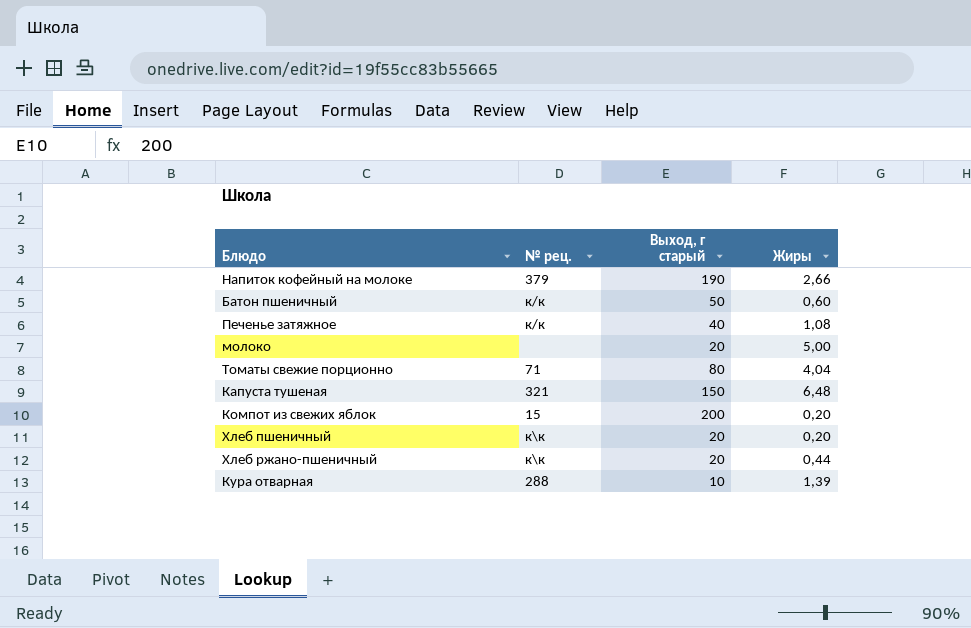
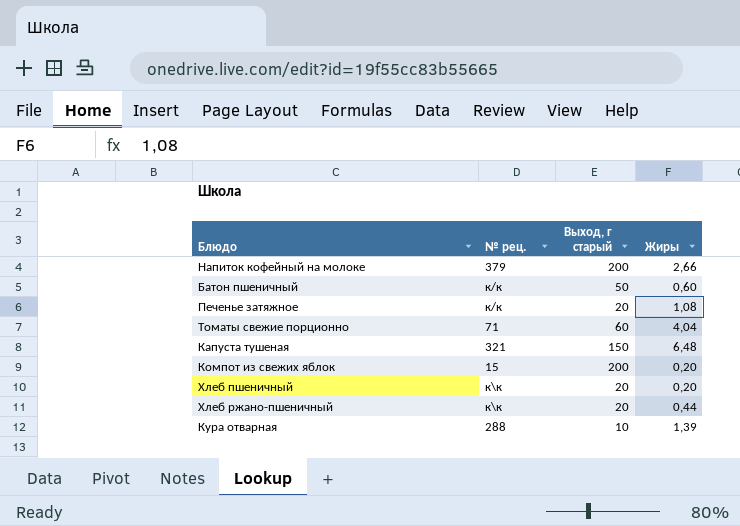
row молоко: none | 20 | 5,00 -> none
Напиток кофейный на молоке | Выход, г старый: 190 -> 200
Печенье затяжное | Выход, г старый: 40 -> 20
Томаты свежие порционно | Выход, г старый: 80 -> 60

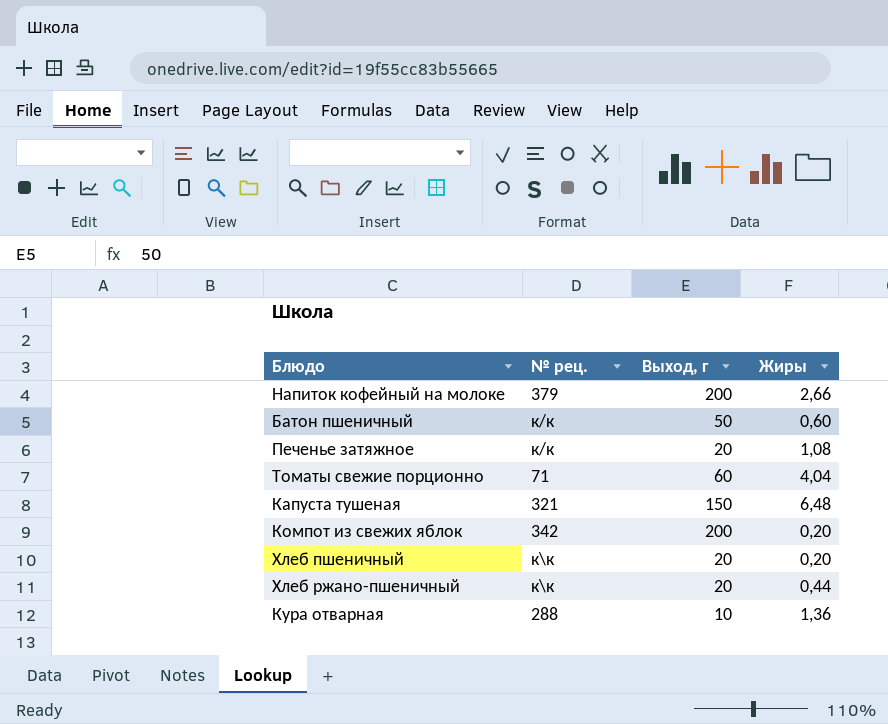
column name: Выход, г старый -> Выход, г
Компот из свежих яблок | № рец.: 15 -> 342
Кура отварная | Жиры: 1,39 -> 1,36

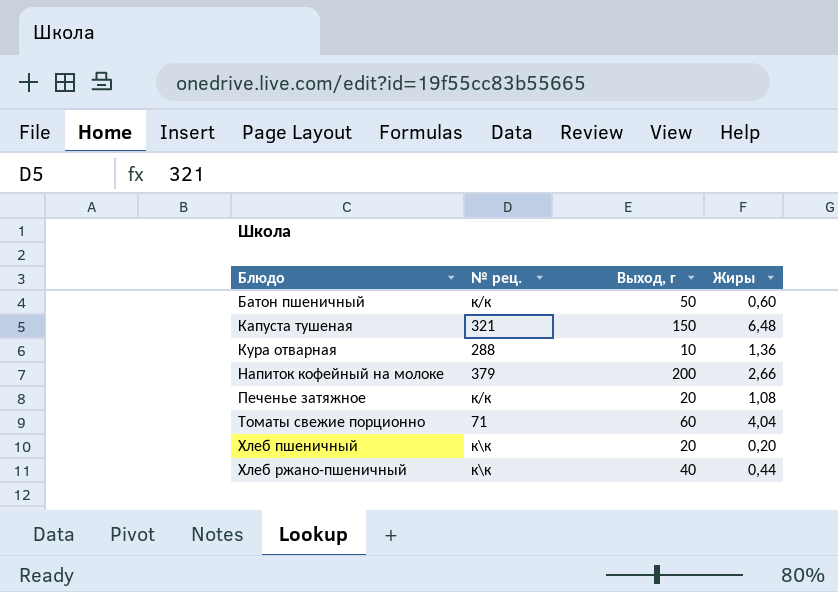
row order: none -> Блюдо ascending
row Компот из свежих яблок: 342 | 200 | 0,20 -> none
Хлеб ржано-пшеничный | Выход, г: 20 -> 40

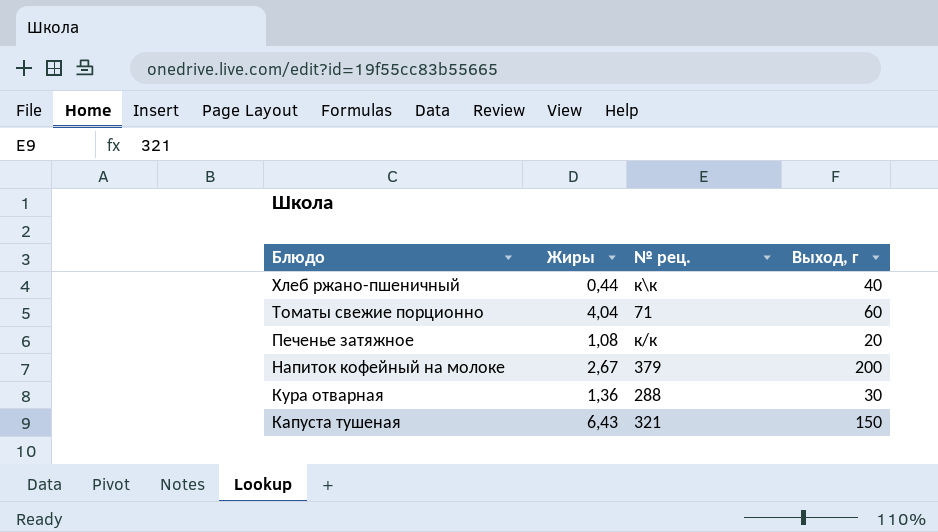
row order: Блюдо ascending -> Блюдо descending
column Жиры | position: 4 -> 2
row Батон пшеничный: к/к | 50 | 0,60 -> none
row Хлеб пшеничный: к\к | 20 | 0,20 -> none
Напиток кофейный на молоке | Жиры: 2,66 -> 2,67
Кура отварная | Выход, г: 10 -> 30
Капуста тушеная | Жиры: 6,48 -> 6,43

